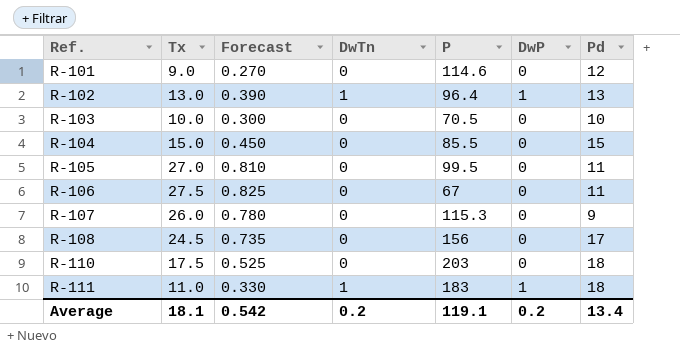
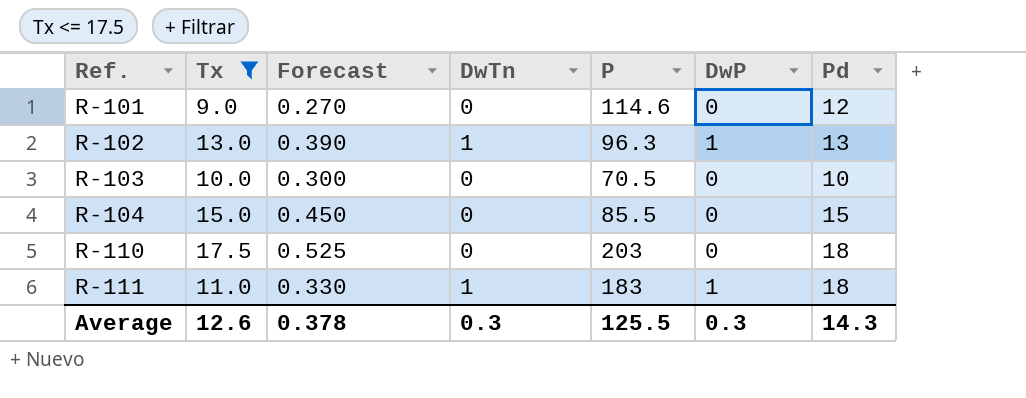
filter: none -> Tx <= 17.5
R-102 | P: 96.4 -> 96.3
Average | Tx: 18.1 -> 12.6
Average | Forecast: 0.542 -> 0.378
Average | DwTn: 0.2 -> 0.3
Average | P: 119.1 -> 125.5
Average | DwP: 0.2 -> 0.3
Average | Pd: 13.4 -> 14.3

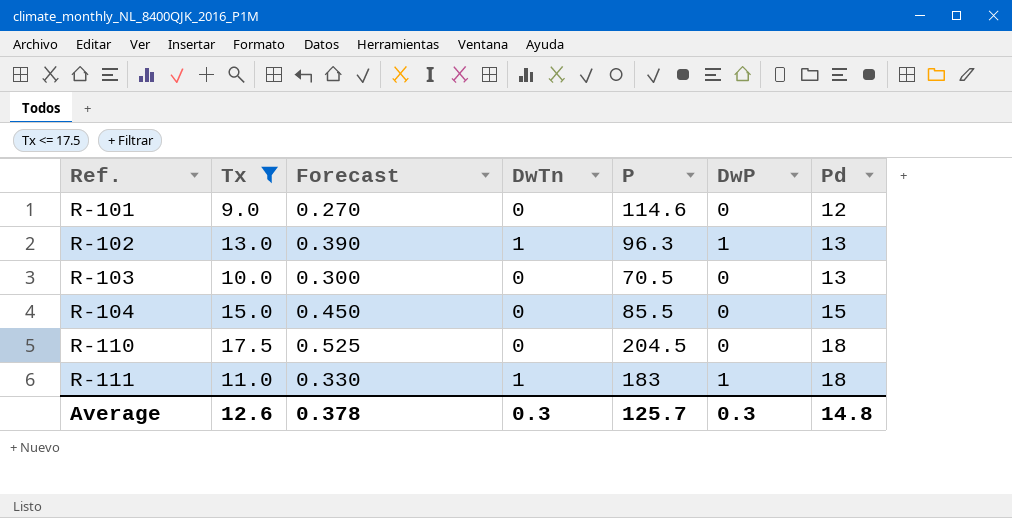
R-103 | Pd: 10 -> 13
R-110 | P: 203 -> 204.5
Average | P: 125.5 -> 125.7
Average | Pd: 14.3 -> 14.8

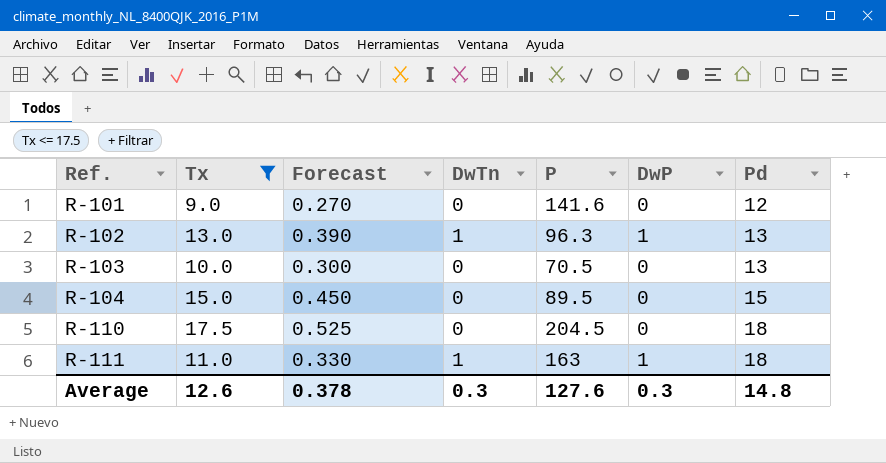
R-101 | P: 114.6 -> 141.6
R-104 | P: 85.5 -> 89.5
R-111 | P: 183 -> 163
Average | P: 125.7 -> 127.6

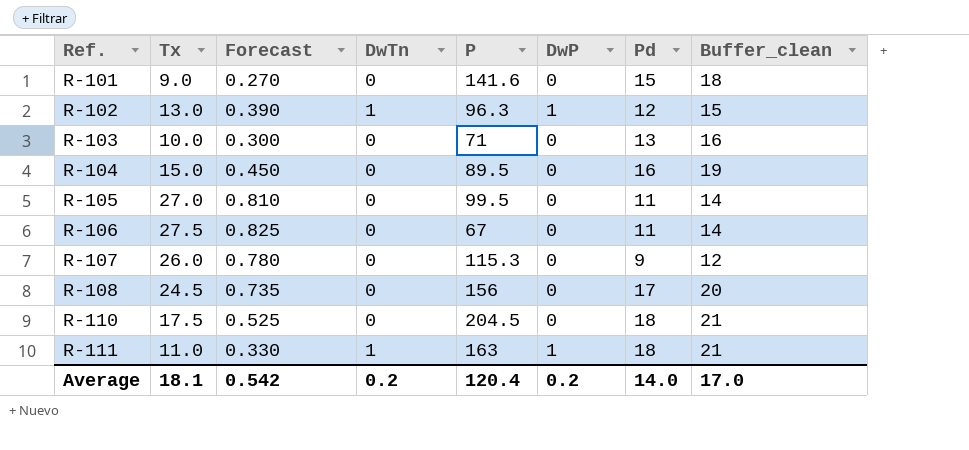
filter: Tx <= 17.5 -> none
column Buffer_clean | formula: none -> [Pd] + 3
R-101 | Pd: 12 -> 15
R-102 | Pd: 13 -> 12
R-103 | P: 70.5 -> 71
R-104 | Pd: 15 -> 16
Average | Tx: 12.6 -> 18.1
Average | Forecast: 0.378 -> 0.542
Average | DwTn: 0.3 -> 0.2
Average | P: 127.6 -> 120.4
Average | DwP: 0.3 -> 0.2
Average | Pd: 14.8 -> 14.0

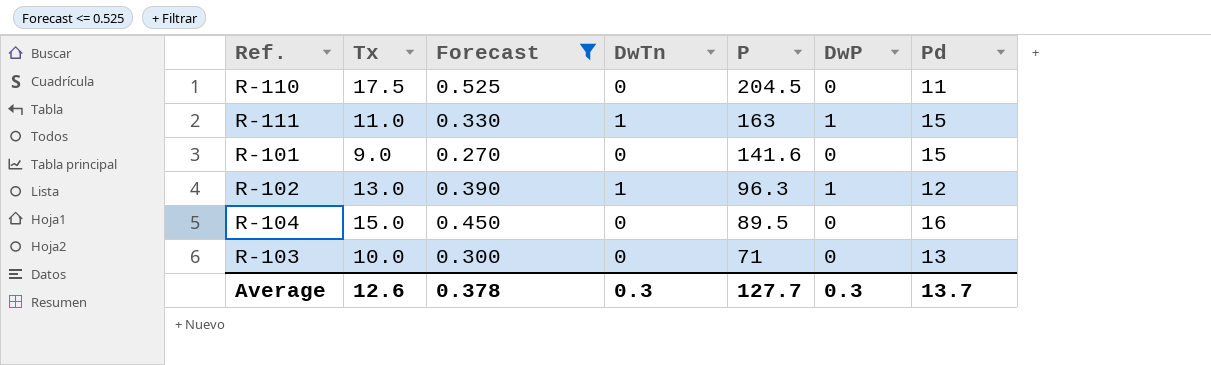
filter: none -> Forecast <= 0.525
row order: Ref. ascending -> P descending
column Buffer_clean | formula: [Pd] + 3 -> none
R-110 | Pd: 18 -> 11
R-111 | Pd: 18 -> 15
Average | Tx: 18.1 -> 12.6
Average | Forecast: 0.542 -> 0.378
Average | DwTn: 0.2 -> 0.3
Average | P: 120.4 -> 127.7
Average | DwP: 0.2 -> 0.3
Average | Pd: 14.0 -> 13.7

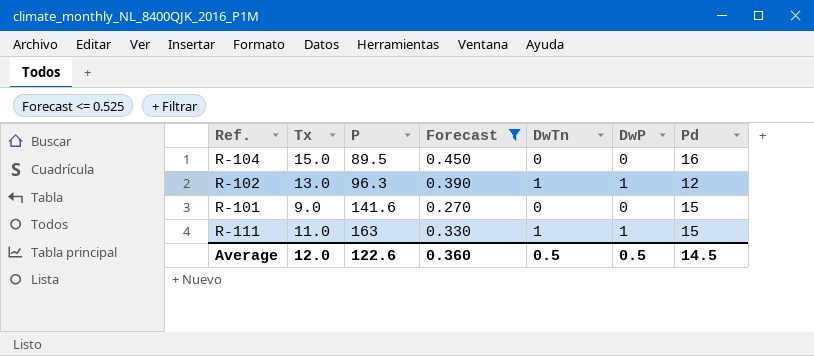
row order: P descending -> P ascending
column P | position: 5 -> 3
row R-110: 17.5 | 0.525 | 0 | 204.5 | 0 | 11 -> none
row R-103: 10.0 | 0.300 | 0 | 71 | 0 | 13 -> none
Average | Tx: 12.6 -> 12.0
Average | P: 127.7 -> 122.6
Average | Forecast: 0.378 -> 0.360
Average | DwTn: 0.3 -> 0.5
Average | DwP: 0.3 -> 0.5
Average | Pd: 13.7 -> 14.5

